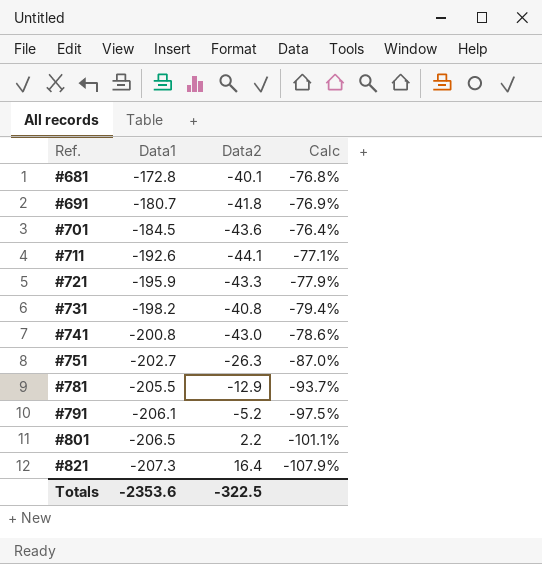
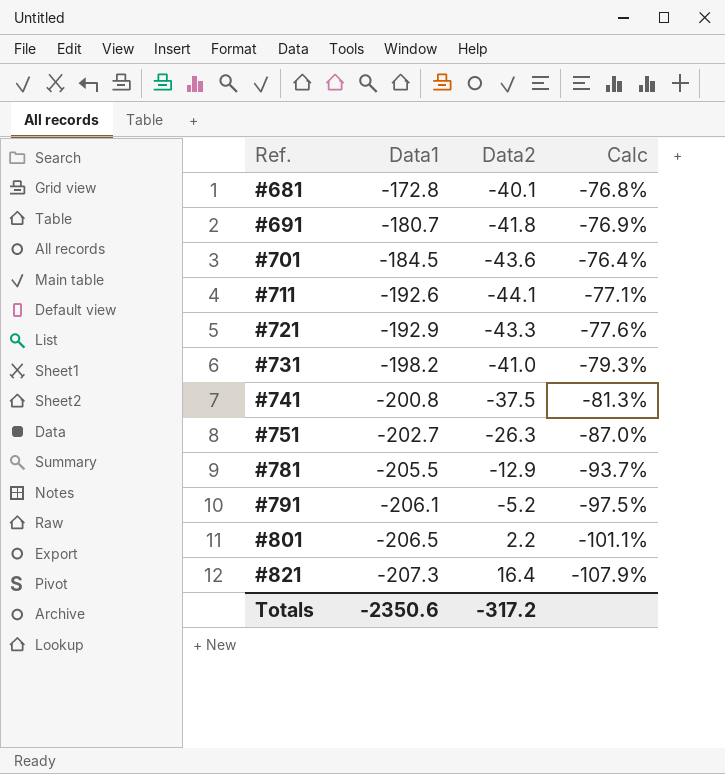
#721 | Data1: -195.9 -> -192.9
#721 | Calc: -77.9% -> -77.6%
#731 | Data2: -40.8 -> -41.0
#731 | Calc: -79.4% -> -79.3%
#741 | Data2: -43.0 -> -37.5
#741 | Calc: -78.6% -> -81.3%
Totals | Data1: -2353.6 -> -2350.6
Totals | Data2: -322.5 -> -317.2

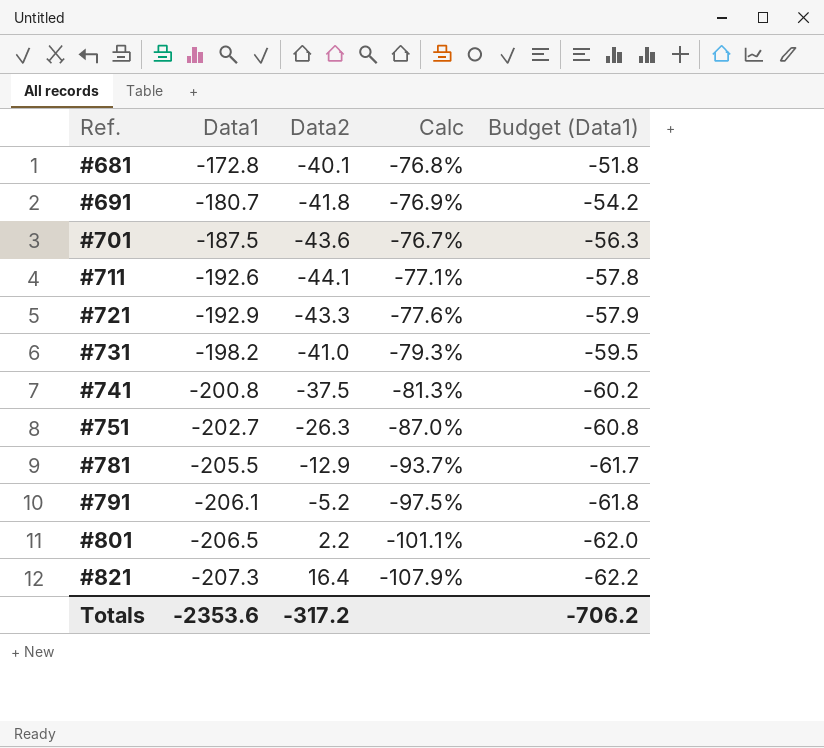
column Budget (Data1) | formula: none -> [Data1] * 0.3
#701 | Data1: -184.5 -> -187.5
#701 | Calc: -76.4% -> -76.7%
Totals | Data1: -2350.6 -> -2353.6

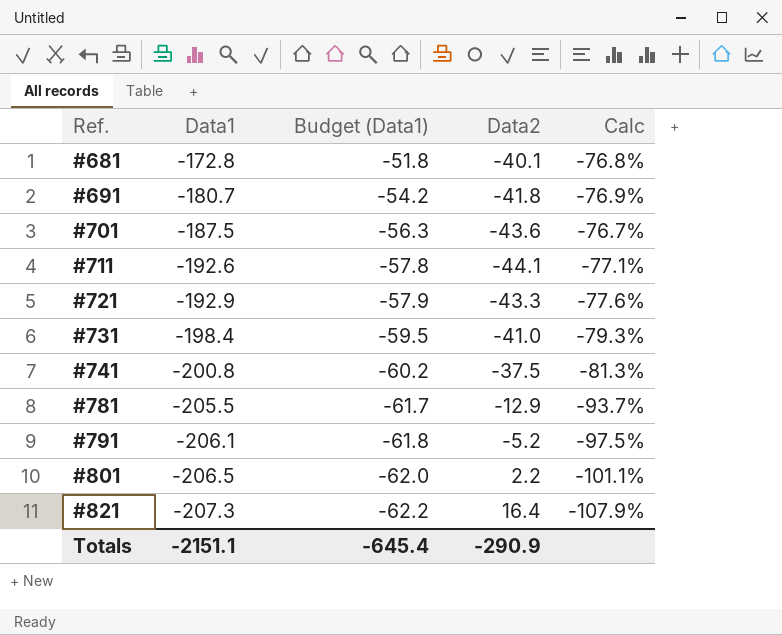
column Budget (Data1) | position: 5 -> 3
row #751: -202.7 | -26.3 | -87.0% | -60.8 -> none
#731 | Data1: -198.2 -> -198.4
Totals | Data1: -2353.6 -> -2151.1
Totals | Budget (Data1): -706.2 -> -645.4
Totals | Data2: -317.2 -> -290.9

